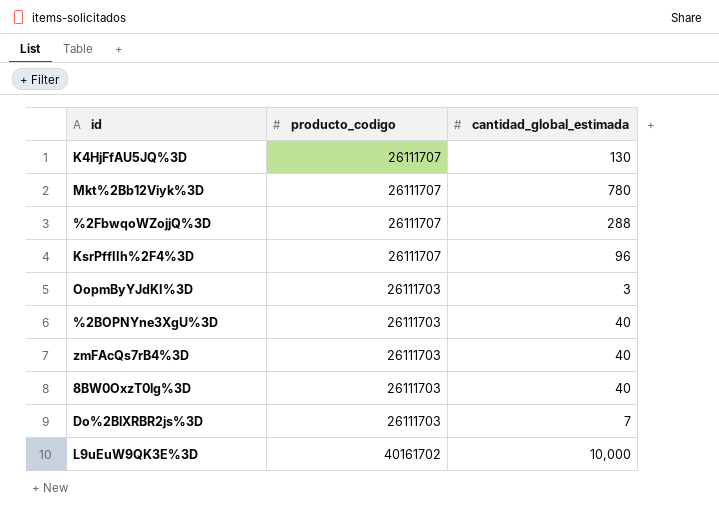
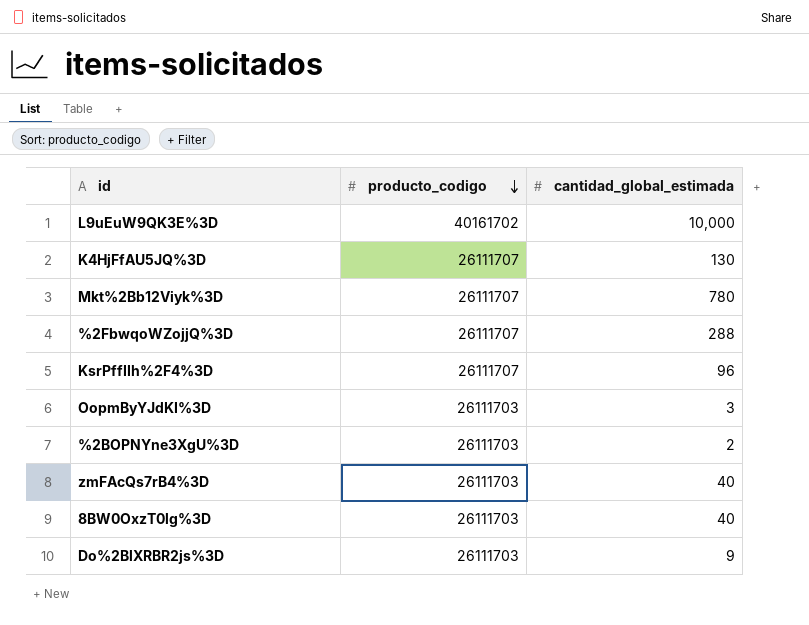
row order: none -> producto_codigo descending
%2BOPNYne3XgU%3D | cantidad_global_estimada: 40 -> 2
Do%2BlXRBR2js%3D | cantidad_global_estimada: 7 -> 9

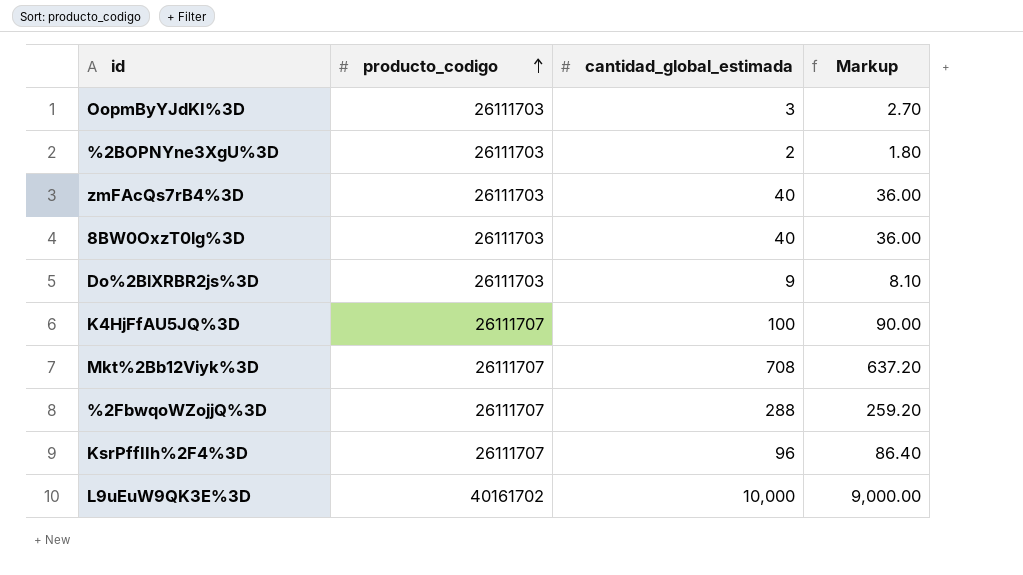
row order: producto_codigo descending -> producto_codigo ascending
column Markup | formula: none -> [cantidad_global_estimada] * 0.9
K4HjFfAU5JQ%3D | cantidad_global_estimada: 130 -> 100
Mkt%2Bb12Viyk%3D | cantidad_global_estimada: 780 -> 708

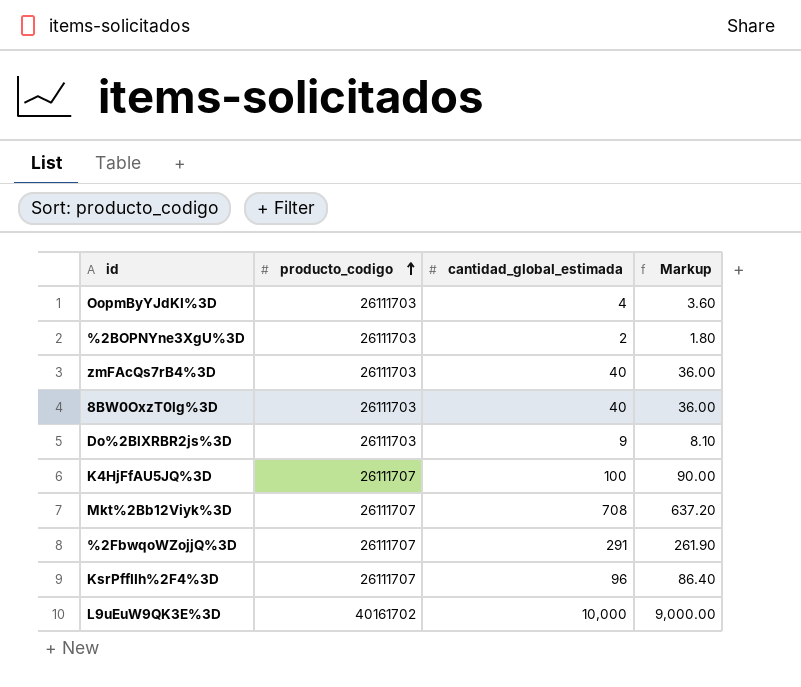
OopmByYJdKI%3D | cantidad_global_estimada: 3 -> 4
OopmByYJdKI%3D | Markup: 2.70 -> 3.60
%2FbwqoWZojjQ%3D | cantidad_global_estimada: 288 -> 291
%2FbwqoWZojjQ%3D | Markup: 259.20 -> 261.90

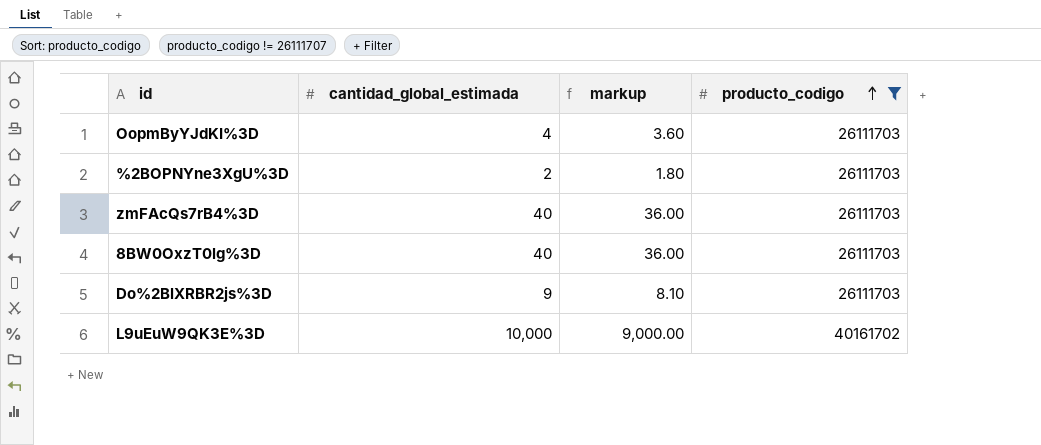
filter: none -> producto_codigo != 26111707
column name: Markup -> markup
column producto_codigo | position: 2 -> 4

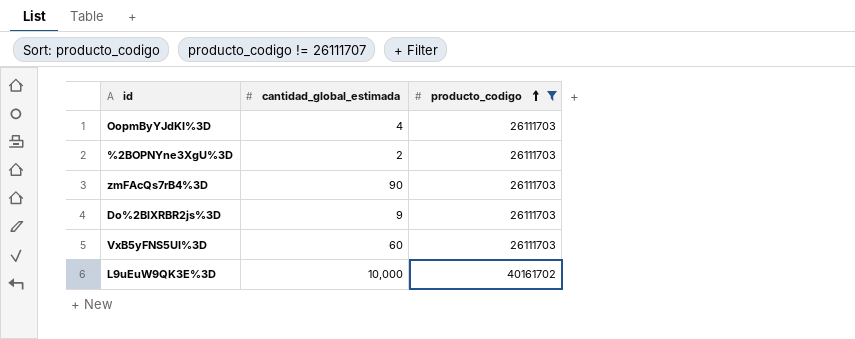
column markup | formula: [cantidad_global_estimada] * 0.9 -> none
row 8BW0OxzT0lg%3D: 40 | 36.00 | 26111703 -> none
zmFAcQs7rB4%3D | cantidad_global_estimada: 40 -> 90
row VxB5yFNS5UI%3D: none -> 60 | 26111703

